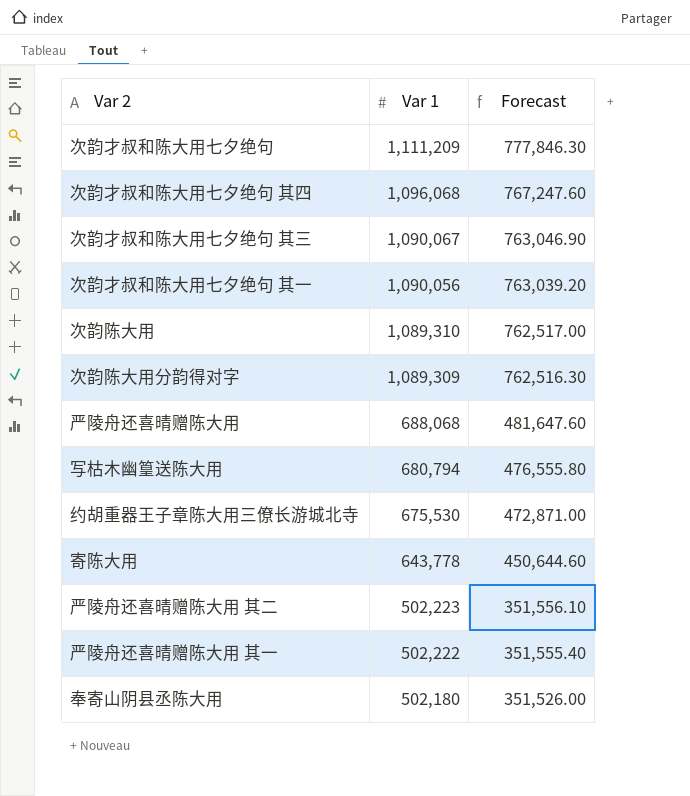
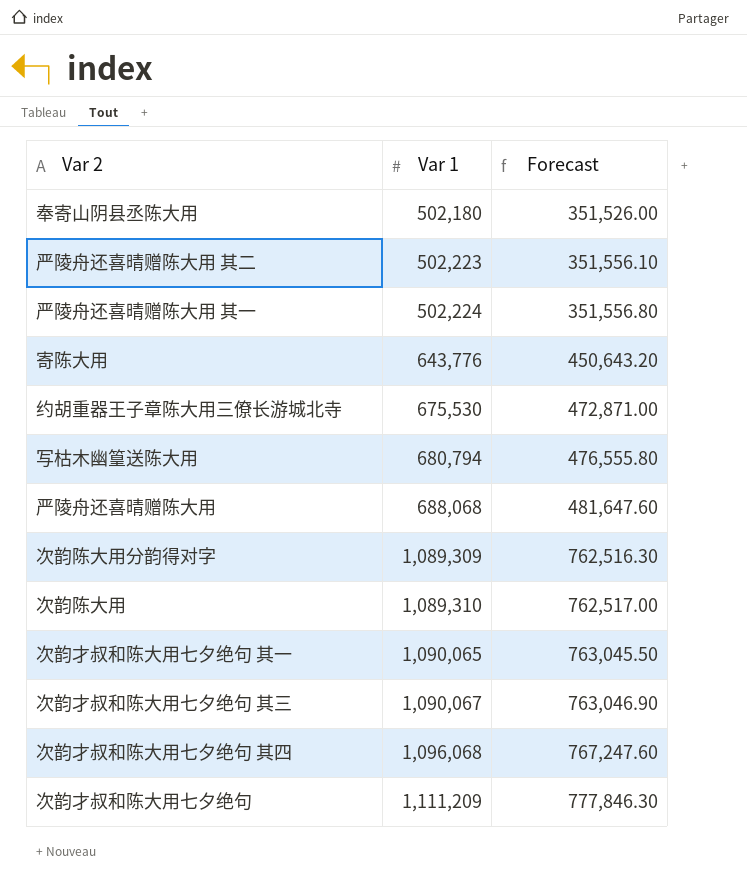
row order: Var 1 descending -> Var 1 ascending
严陵舟还喜晴赠陈大用 其一 | Var 1: 502,222 -> 502,224
严陵舟还喜晴赠陈大用 其一 | Forecast: 351,555.40 -> 351,556.80
寄陈大用 | Var 1: 643,778 -> 643,776
寄陈大用 | Forecast: 450,644.60 -> 450,643.20
次韵才叔和陈大用七夕绝句 其一 | Var 1: 1,090,056 -> 1,090,065
次韵才叔和陈大用七夕绝句 其一 | Forecast: 763,039.20 -> 763,045.50

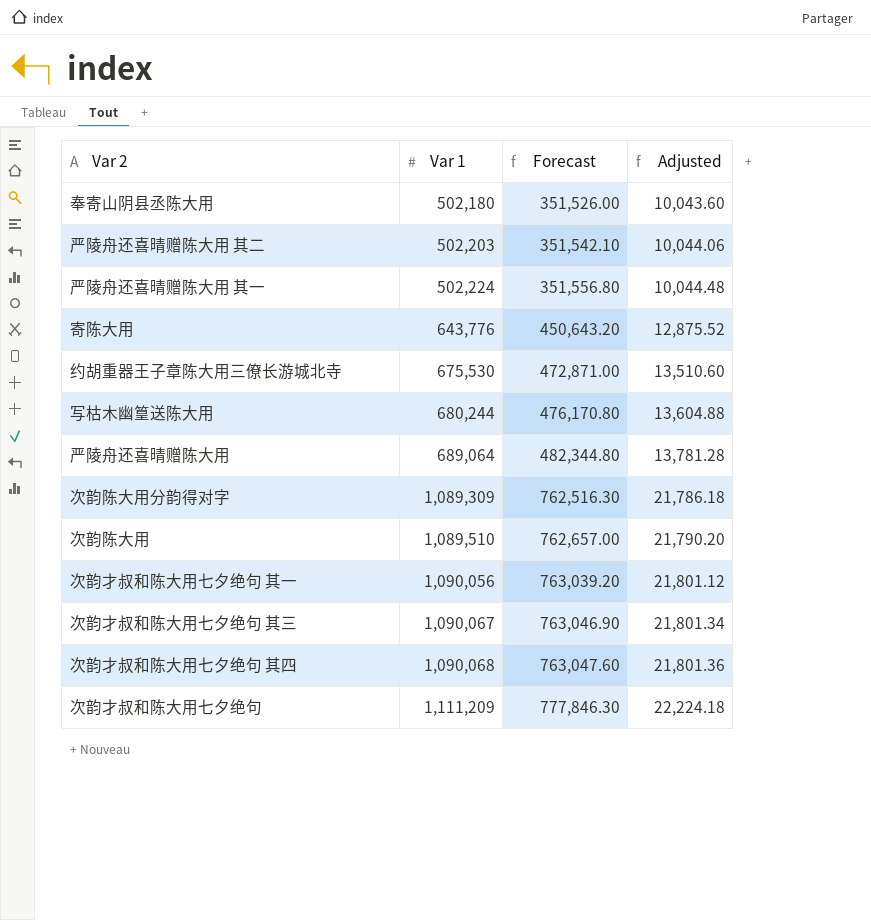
column Adjusted | formula: none -> [Var 1] * 0.02
严陵舟还喜晴赠陈大用 其二 | Var 1: 502,223 -> 502,203
严陵舟还喜晴赠陈大用 其二 | Forecast: 351,556.10 -> 351,542.10
写枯木幽篁送陈大用 | Var 1: 680,794 -> 680,244
写枯木幽篁送陈大用 | Forecast: 476,555.80 -> 476,170.80
严陵舟还喜晴赠陈大用 | Var 1: 688,068 -> 689,064
严陵舟还喜晴赠陈大用 | Forecast: 481,647.60 -> 482,344.80
次韵陈大用 | Var 1: 1,089,310 -> 1,089,510
次韵陈大用 | Forecast: 762,517.00 -> 762,657.00
次韵才叔和陈大用七夕绝句 其一 | Var 1: 1,090,065 -> 1,090,056
次韵才叔和陈大用七夕绝句 其一 | Forecast: 763,045.50 -> 763,039.20
次韵才叔和陈大用七夕绝句 其四 | Var 1: 1,096,068 -> 1,090,068
次韵才叔和陈大用七夕绝句 其四 | Forecast: 767,247.60 -> 763,047.60

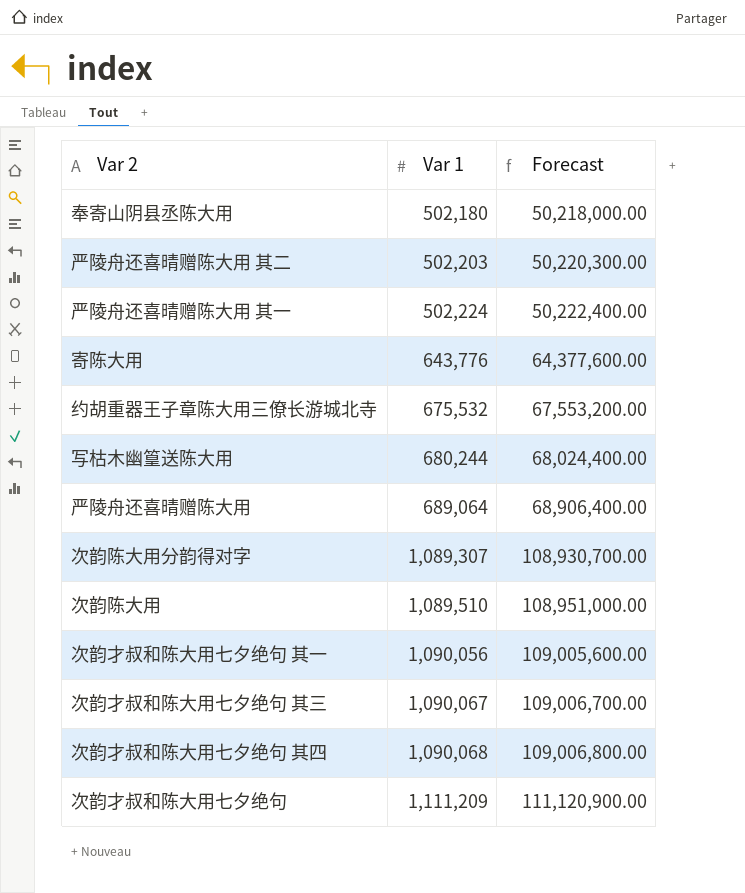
column Adjusted | formula: [Var 1] * 0.02 -> none
column Forecast | formula: [Var 1] * 0.7 -> [Var 1] * 100
约胡重器王子章陈大用三僚长游城北寺 | Var 1: 675,530 -> 675,532
次韵陈大用分韵得对字 | Var 1: 1,089,309 -> 1,089,307

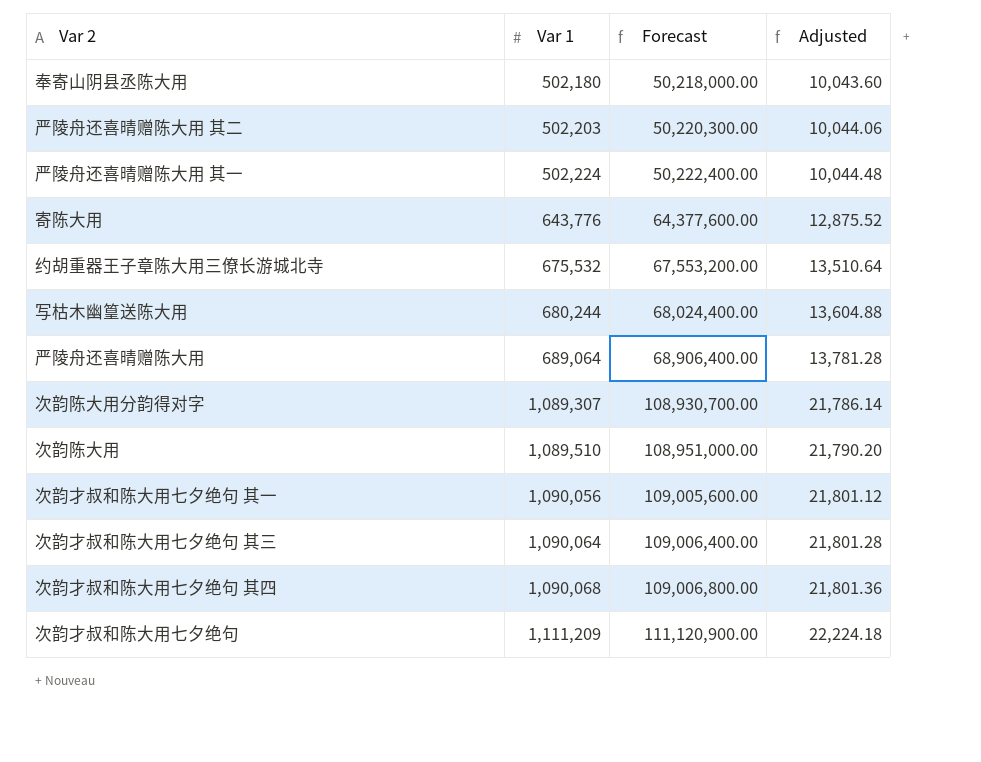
column Adjusted | formula: none -> [Var 1] * 0.02
次韵才叔和陈大用七夕绝句 其三 | Var 1: 1,090,067 -> 1,090,064
次韵才叔和陈大用七夕绝句 其三 | Forecast: 109,006,700.00 -> 109,006,400.00

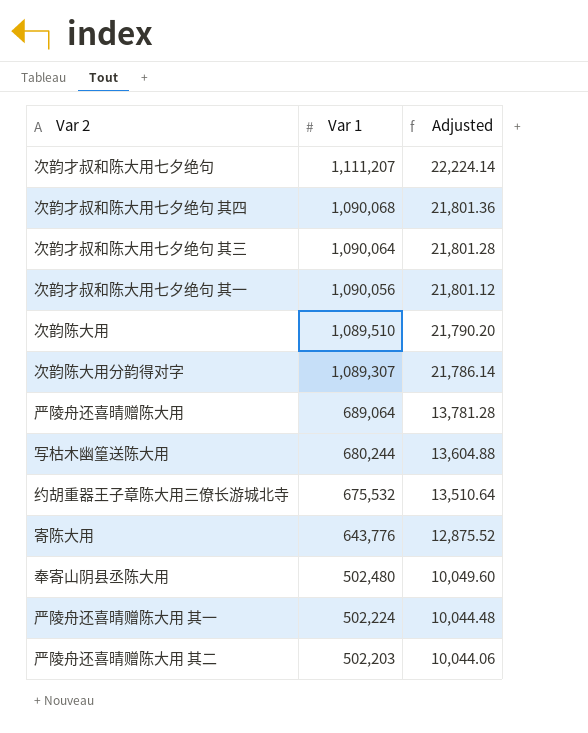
row order: Var 1 ascending -> Var 1 descending
column Forecast | formula: [Var 1] * 100 -> none
次韵才叔和陈大用七夕绝句 | Var 1: 1,111,209 -> 1,111,207
次韵才叔和陈大用七夕绝句 | Adjusted: 22,224.18 -> 22,224.14
奉寄山阴县丞陈大用 | Var 1: 502,180 -> 502,480
奉寄山阴县丞陈大用 | Adjusted: 10,043.60 -> 10,049.60

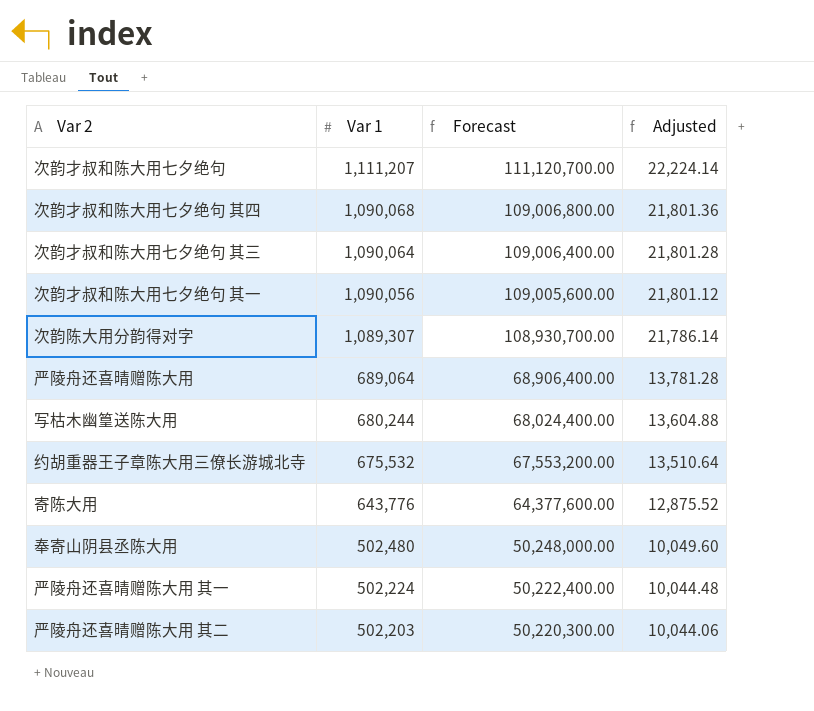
column Forecast | formula: none -> [Var 1] * 100
row 次韵陈大用: 1,089,510 | 21,790.20 -> none

